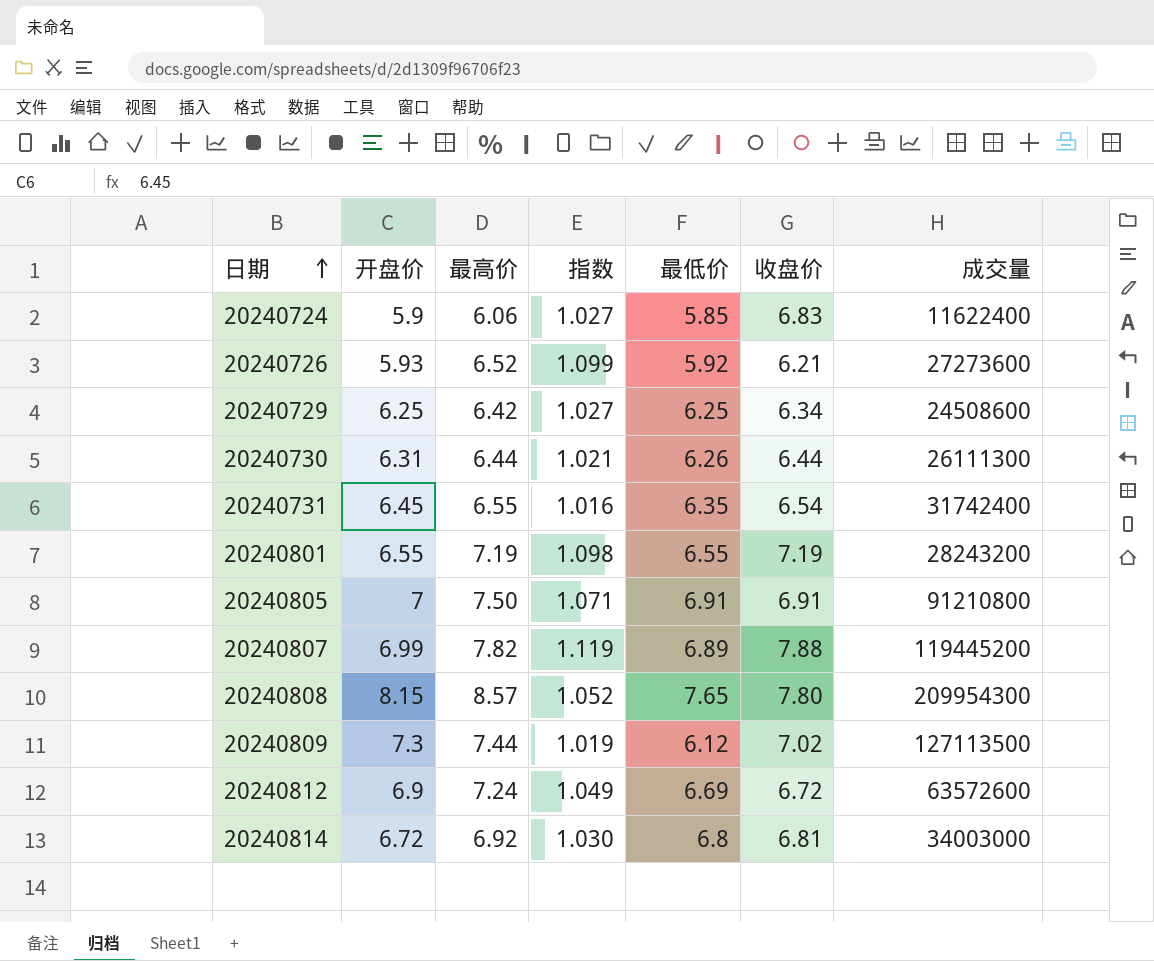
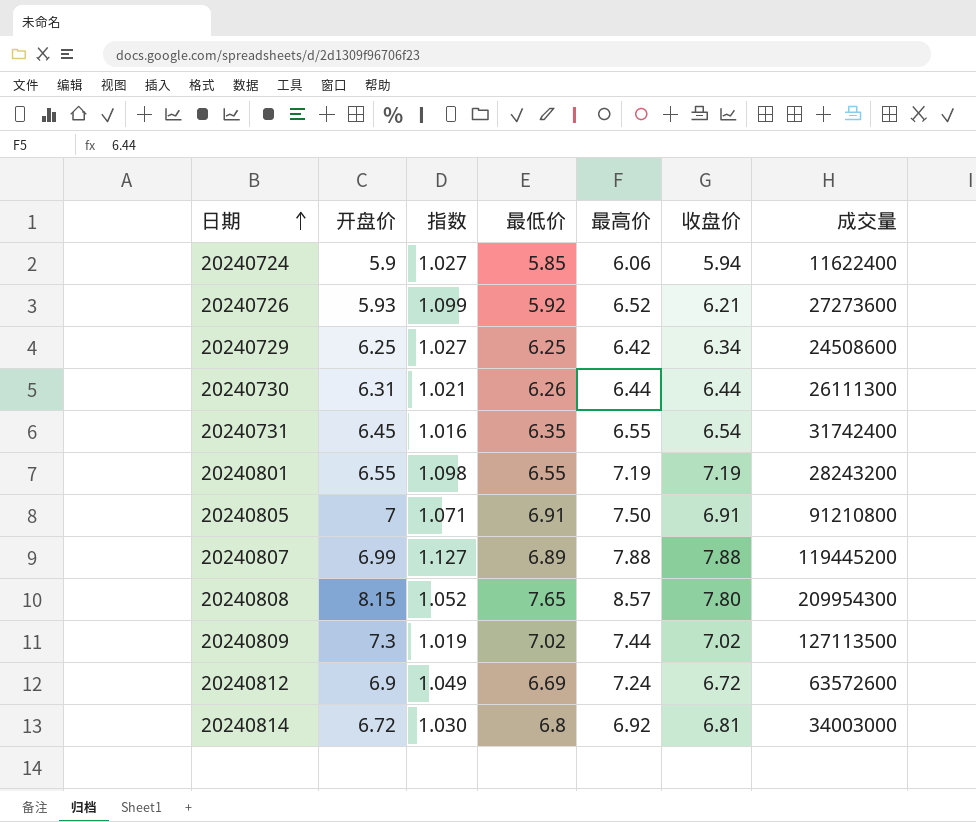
column 最高价 | position: 3 -> 5
20240724 | 收盘价: 6.83 -> 5.94
20240807 | 指数: 1.119 -> 1.127
20240807 | 最高价: 7.82 -> 7.88
20240809 | 最低价: 6.12 -> 7.02

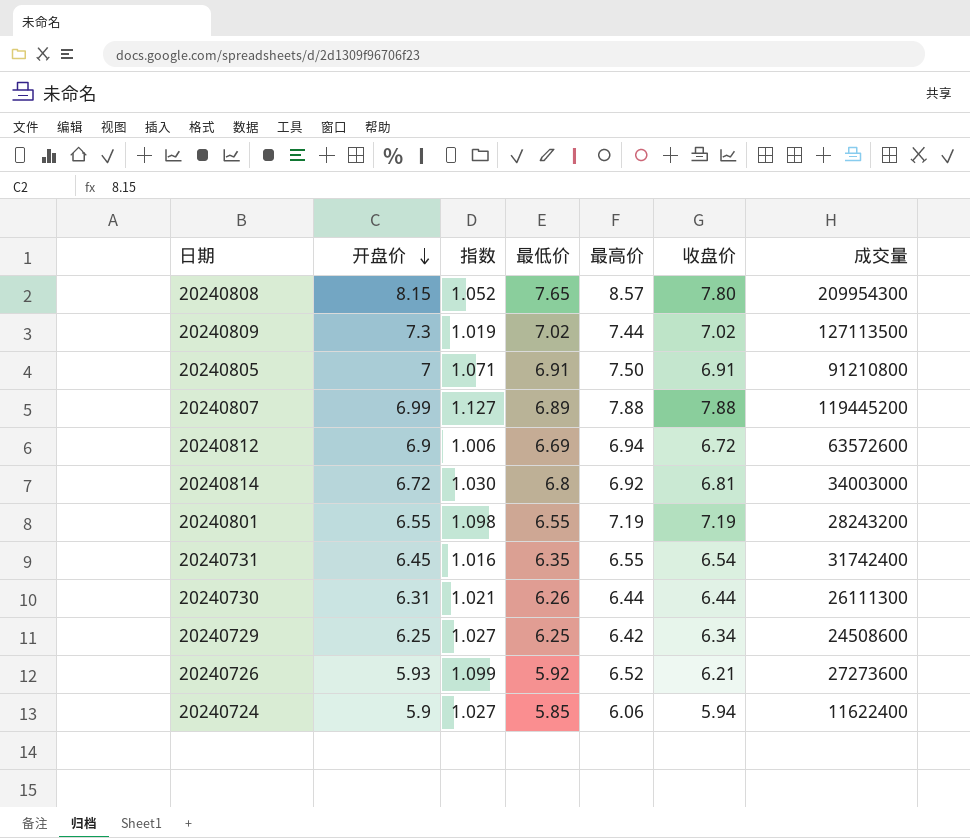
row order: 日期 ascending -> 开盘价 descending
20240812 | 指数: 1.049 -> 1.006
20240812 | 最高价: 7.24 -> 6.94

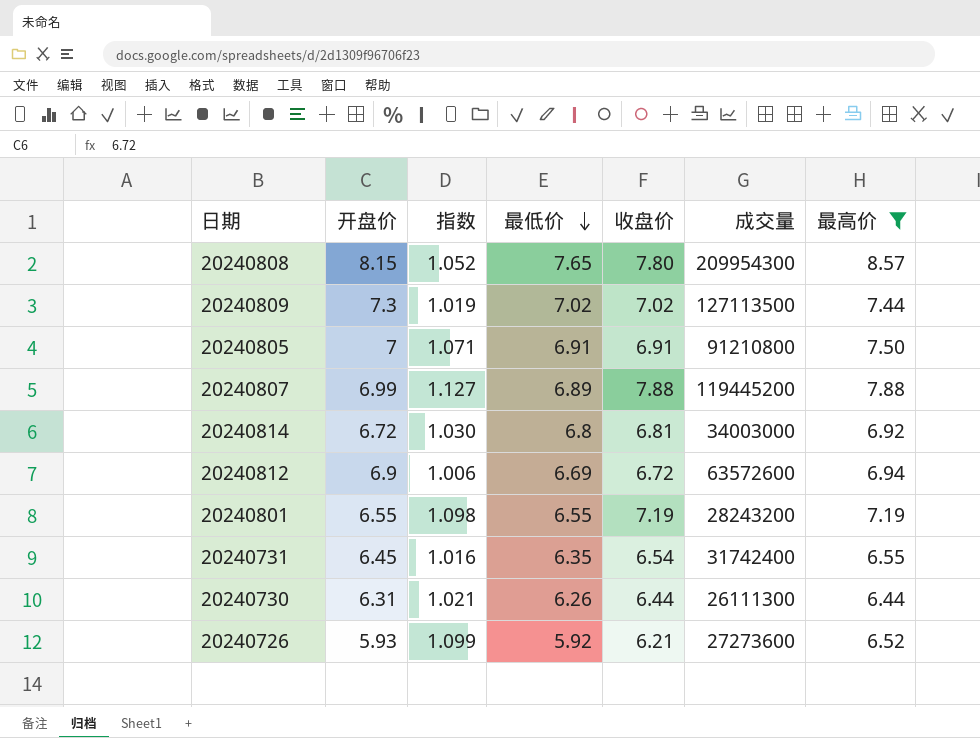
filter: none -> 最高价 >= 6.44
row order: 开盘价 descending -> 最低价 descending
column 最高价 | position: 5 -> 7

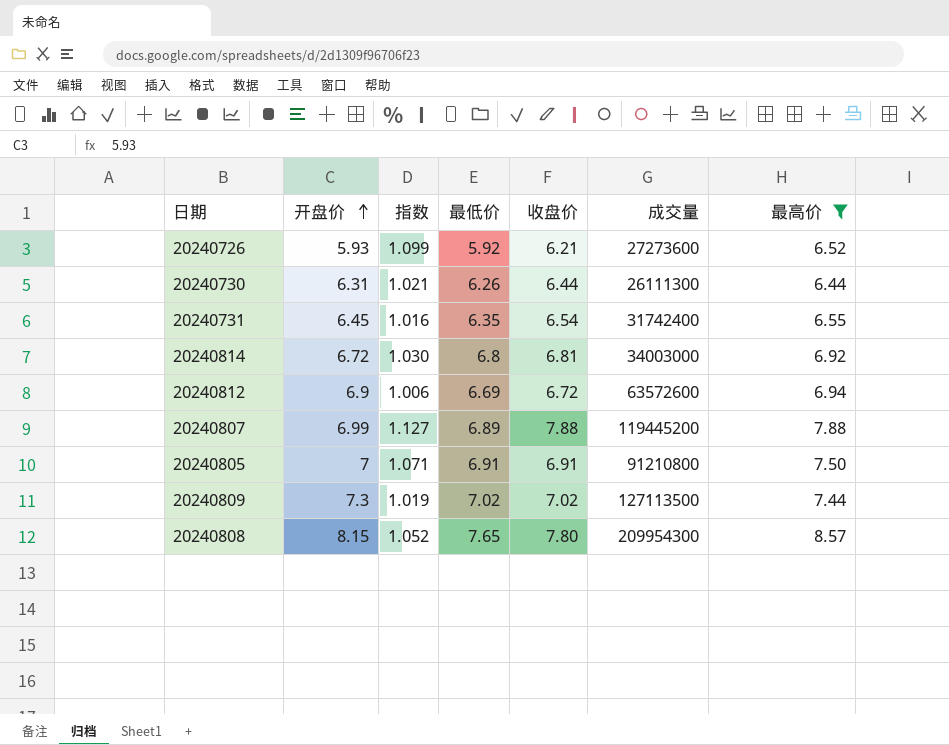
row order: 最低价 descending -> 开盘价 ascending
row 20240801: 6.55 | 1.098 | 6.55 | 7.19 | 28243200 | 7.19 -> none

